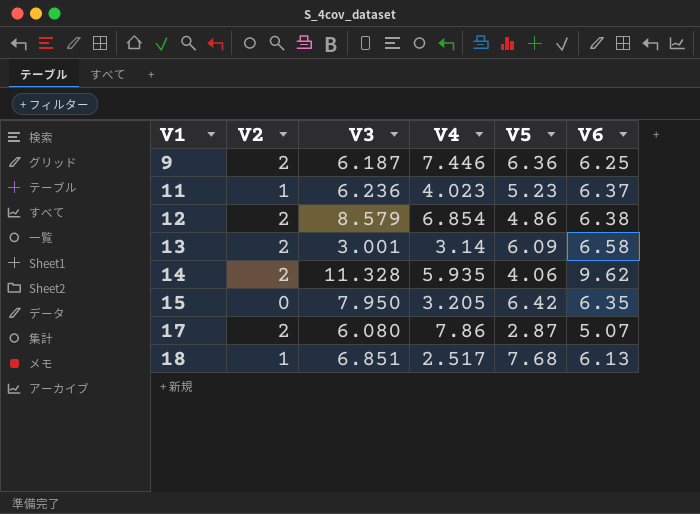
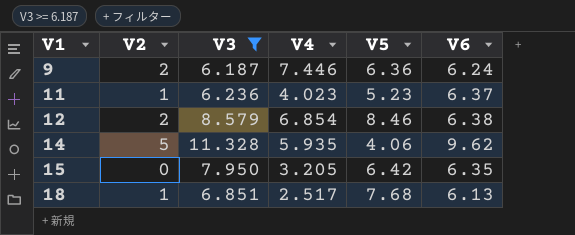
filter: none -> V3 >= 6.187
9 | V6: 6.25 -> 6.24
12 | V5: 4.86 -> 8.46
14 | V2: 2 -> 5

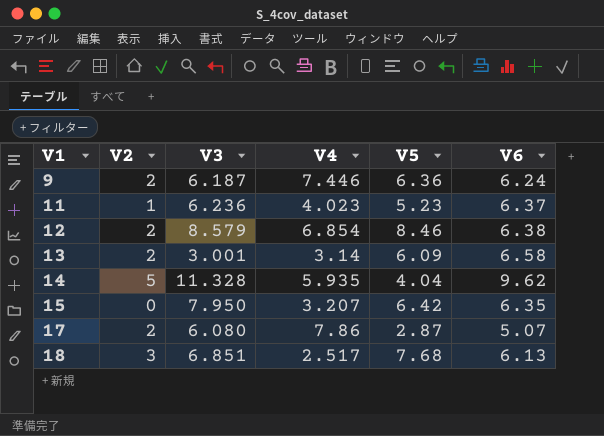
filter: V3 >= 6.187 -> none
14 | V5: 4.06 -> 4.04
15 | V4: 3.205 -> 3.207
18 | V2: 1 -> 3

